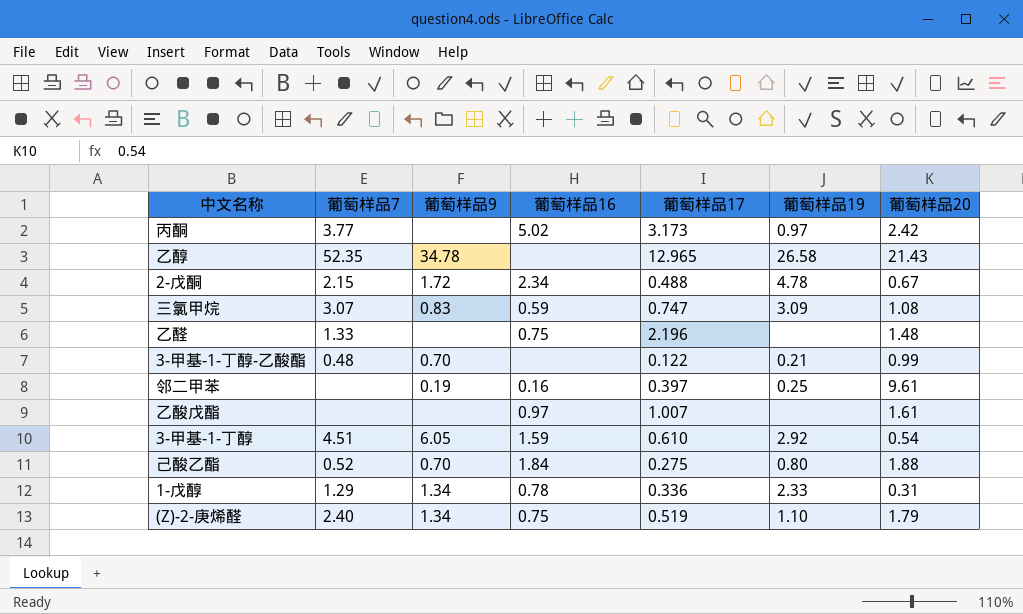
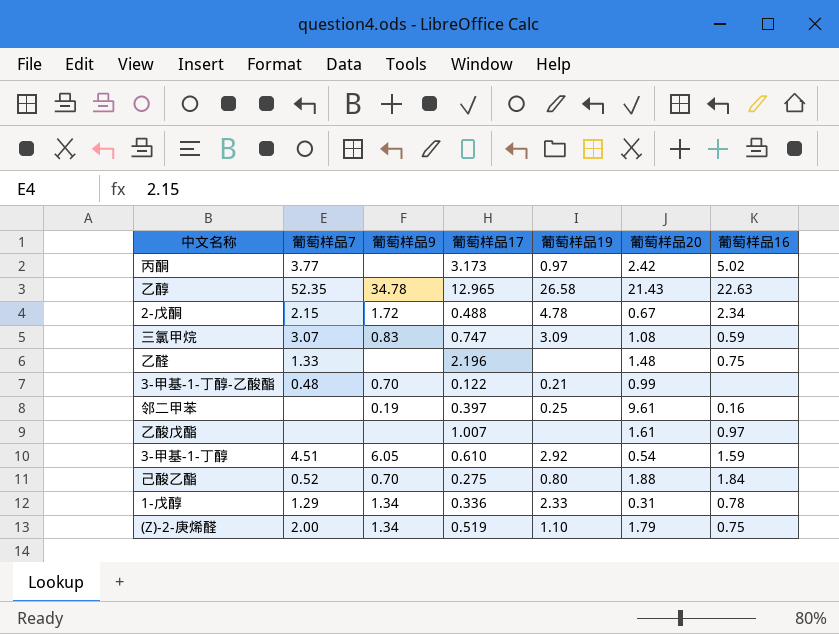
column 葡萄样品16 | position: 4 -> 7
乙醇 | 葡萄样品16: none -> 22.63
(Z)-2-庚烯醛 | 葡萄样品7: 2.40 -> 2.00

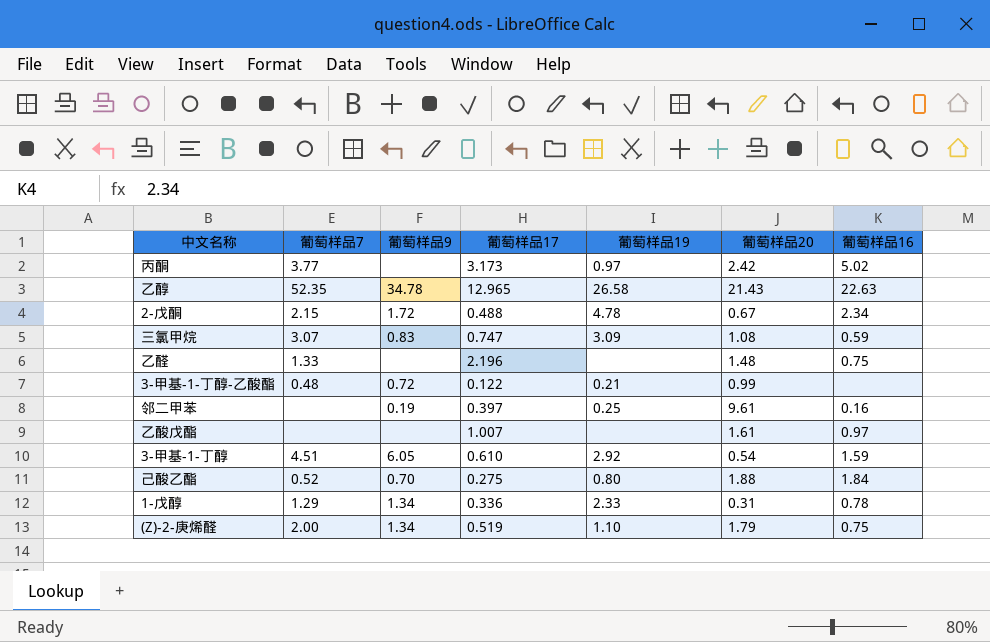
3-甲基-1-丁醇-乙酸酯 | 葡萄样品9: 0.70 -> 0.72

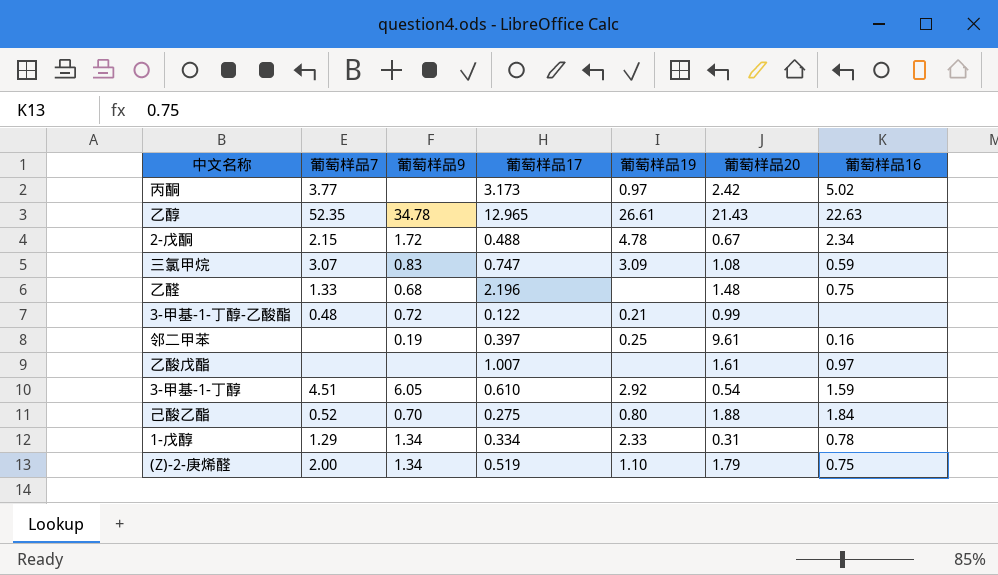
乙醇 | 葡萄样品19: 26.58 -> 26.61
乙醛 | 葡萄样品9: none -> 0.68
1-戊醇 | 葡萄样品17: 0.336 -> 0.334

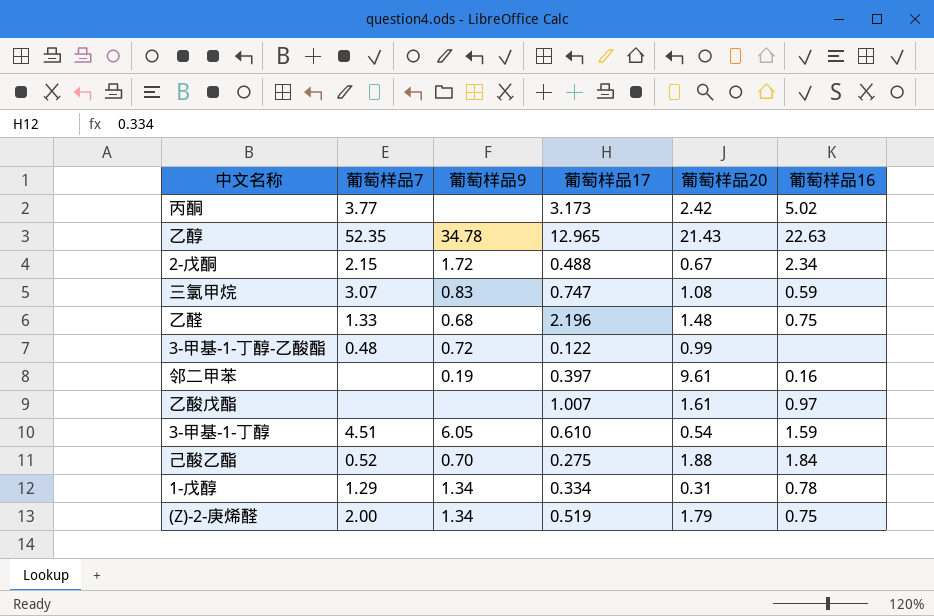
column 葡萄样品19 | position: 5 -> none

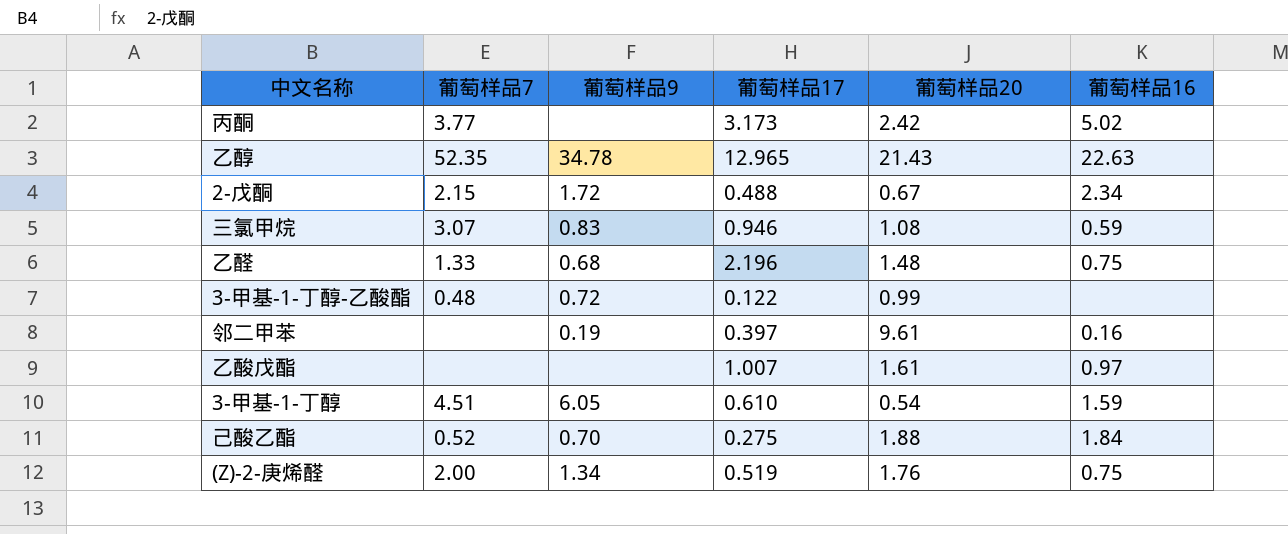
row 1-戊醇: 1.29 | 1.34 | 0.334 | 0.31 | 0.78 -> none
三氯甲烷 | 葡萄样品17: 0.747 -> 0.946
(Z)-2-庚烯醛 | 葡萄样品20: 1.79 -> 1.76

